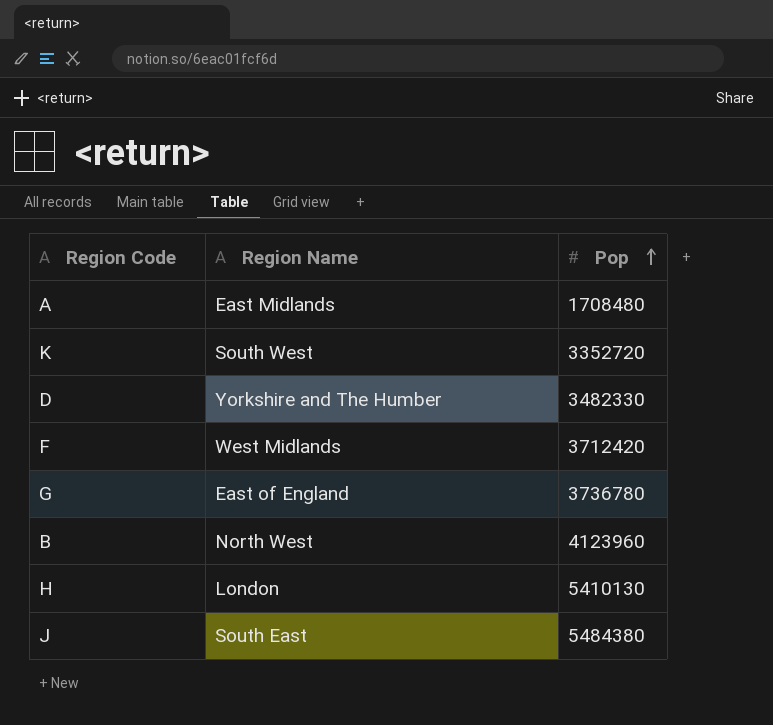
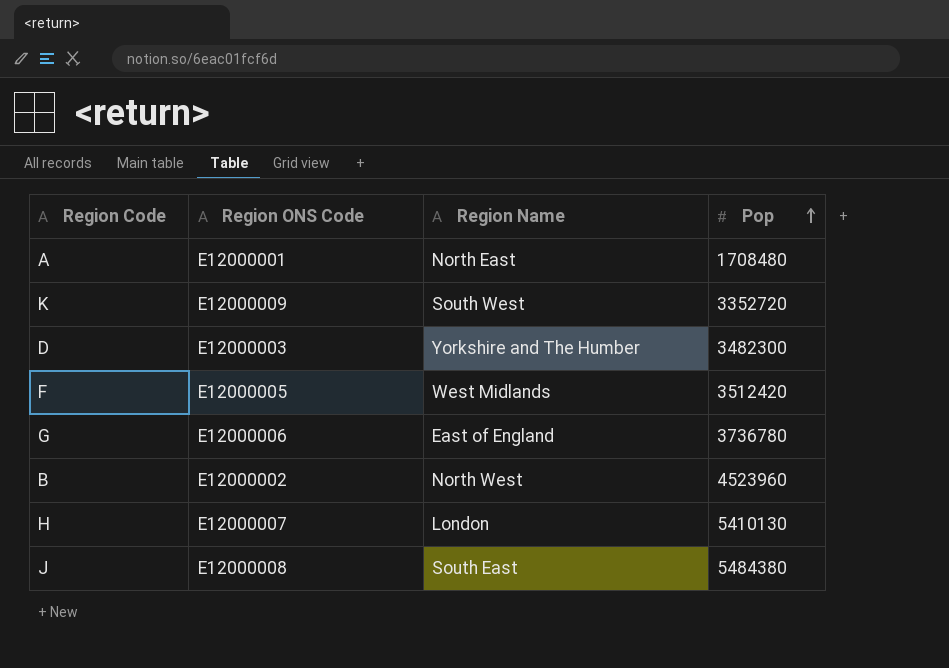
column Region ONS Code | position: none -> 2
A | Region Name: East Midlands -> North East
D | Pop: 3482330 -> 3482300
F | Pop: 3712420 -> 3512420
B | Pop: 4123960 -> 4523960

